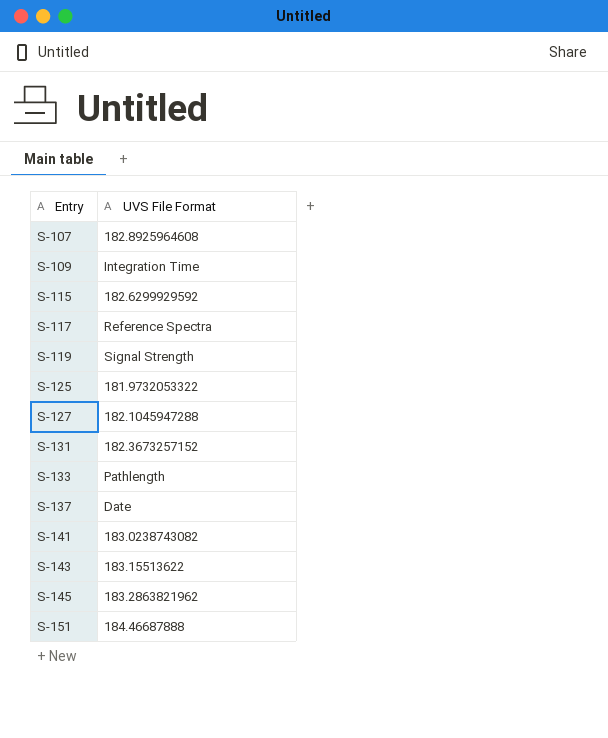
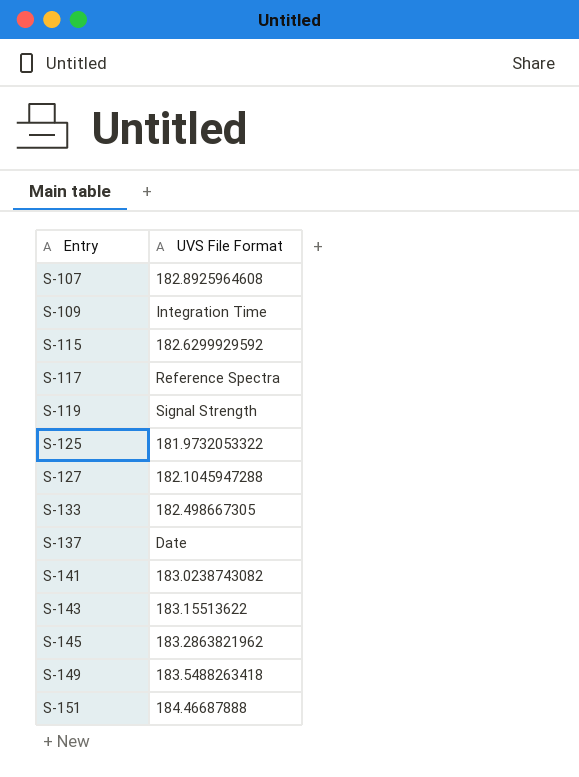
row S-131: 182.3673257152 -> none
S-133 | UVS File Format: Pathlength -> 182.498667305
row S-149: none -> 183.5488263418

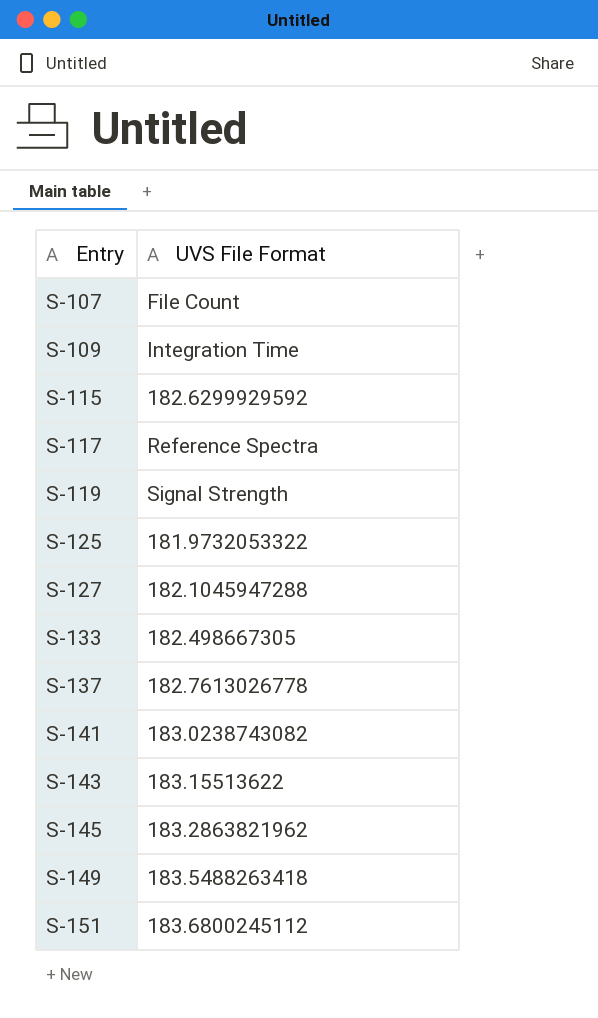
S-107 | UVS File Format: 182.8925964608 -> File Count
S-137 | UVS File Format: Date -> 182.7613026778
S-151 | UVS File Format: 184.46687888 -> 183.6800245112

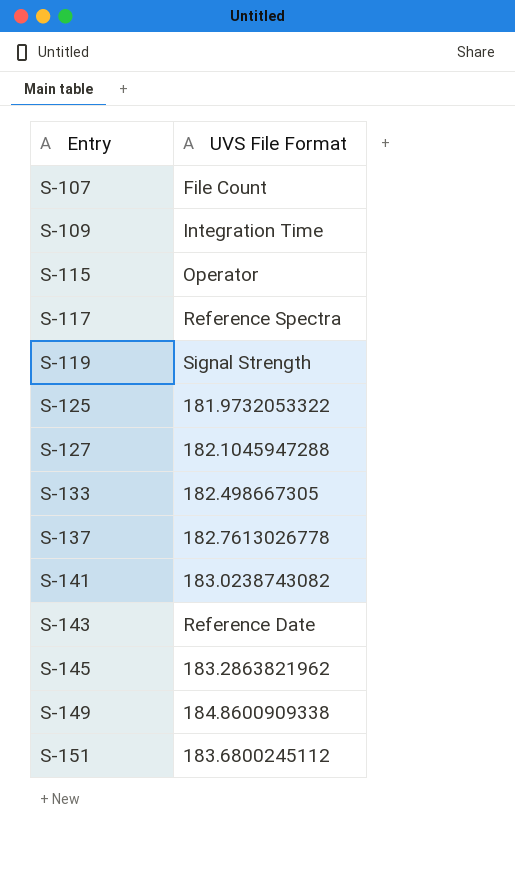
S-115 | UVS File Format: 182.6299929592 -> Operator
S-143 | UVS File Format: 183.15513622 -> Reference Date
S-149 | UVS File Format: 183.5488263418 -> 184.8600909338

